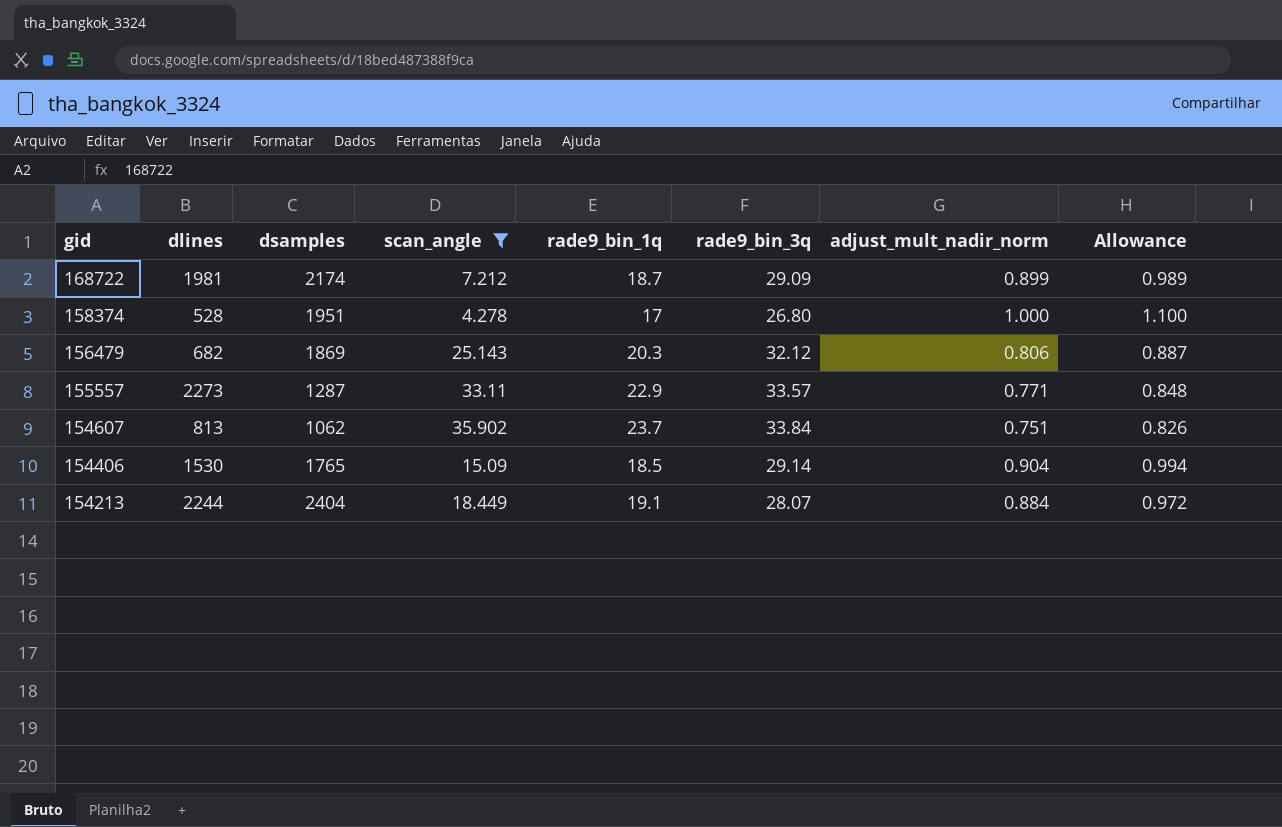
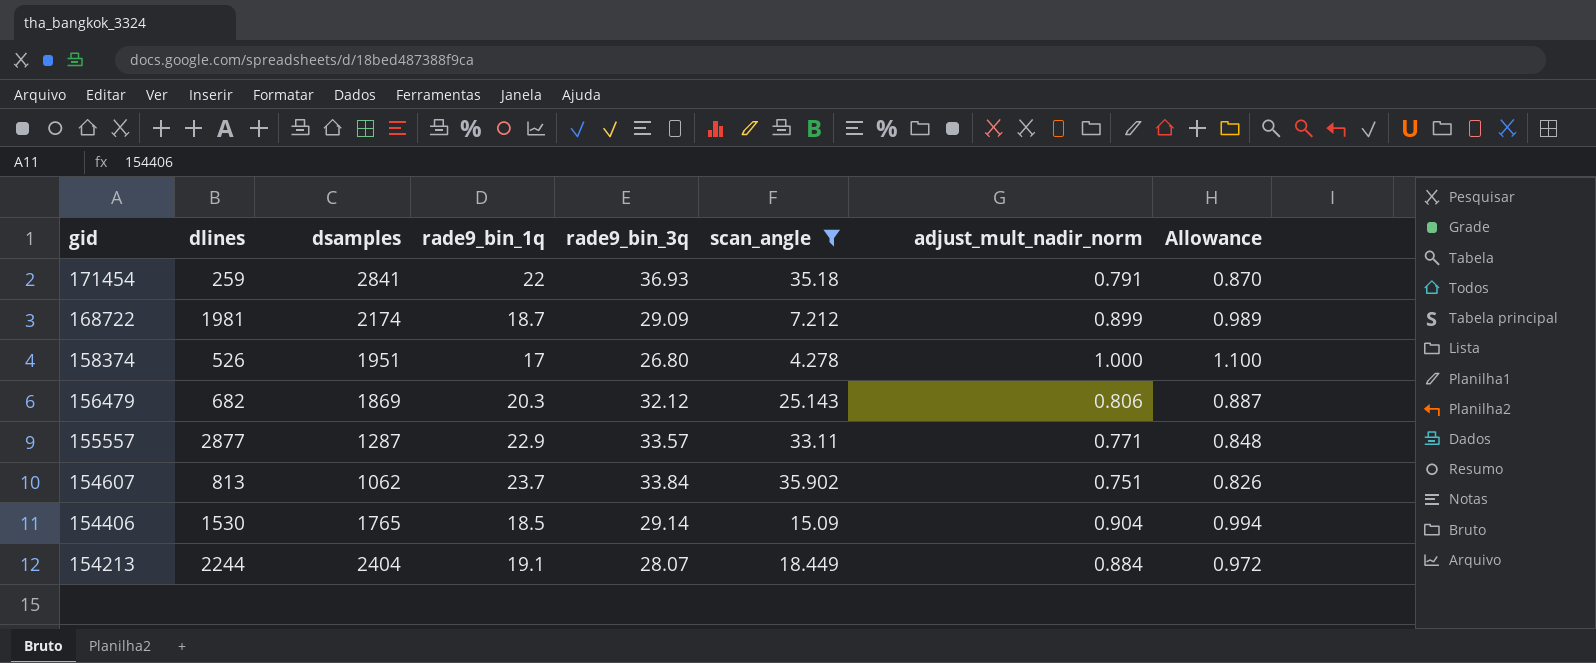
column scan_angle | position: 4 -> 6
row 171454: none -> 259 | 2841 | 22 | 36.93 | 35.18 | 0.791 | 0.870
158374 | dlines: 528 -> 526
155557 | dlines: 2273 -> 2877

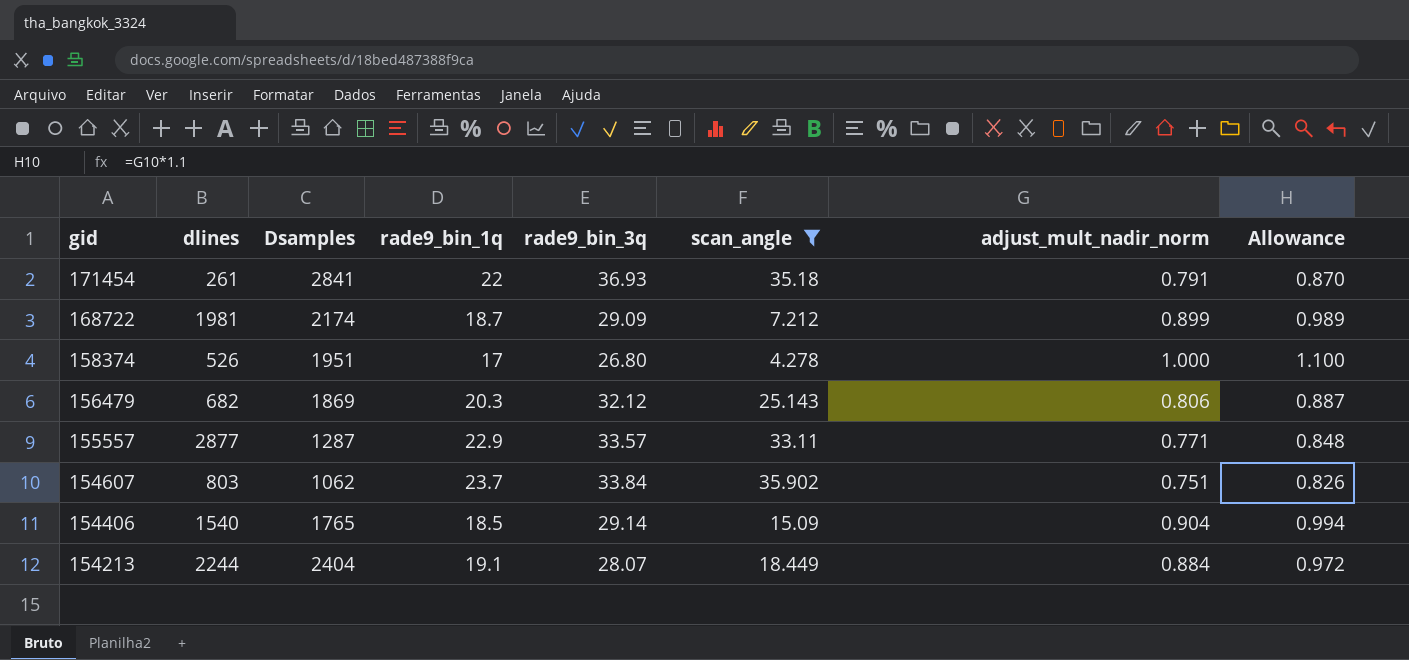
column name: dsamples -> Dsamples
171454 | dlines: 259 -> 261
154607 | dlines: 813 -> 803
154406 | dlines: 1530 -> 1540

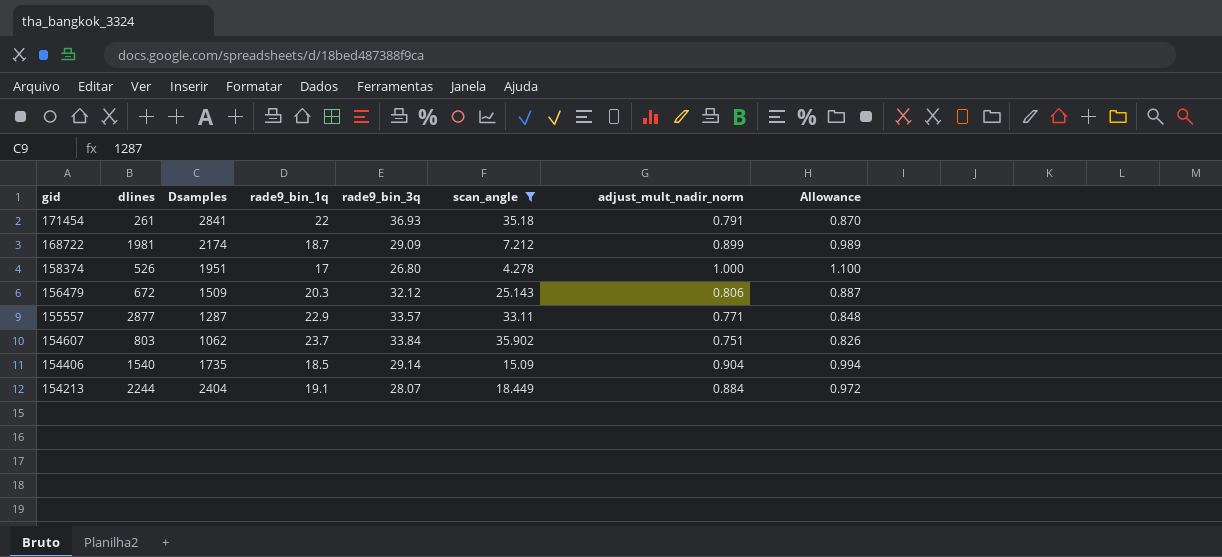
156479 | dlines: 682 -> 672
156479 | Dsamples: 1869 -> 1509
154406 | Dsamples: 1765 -> 1735

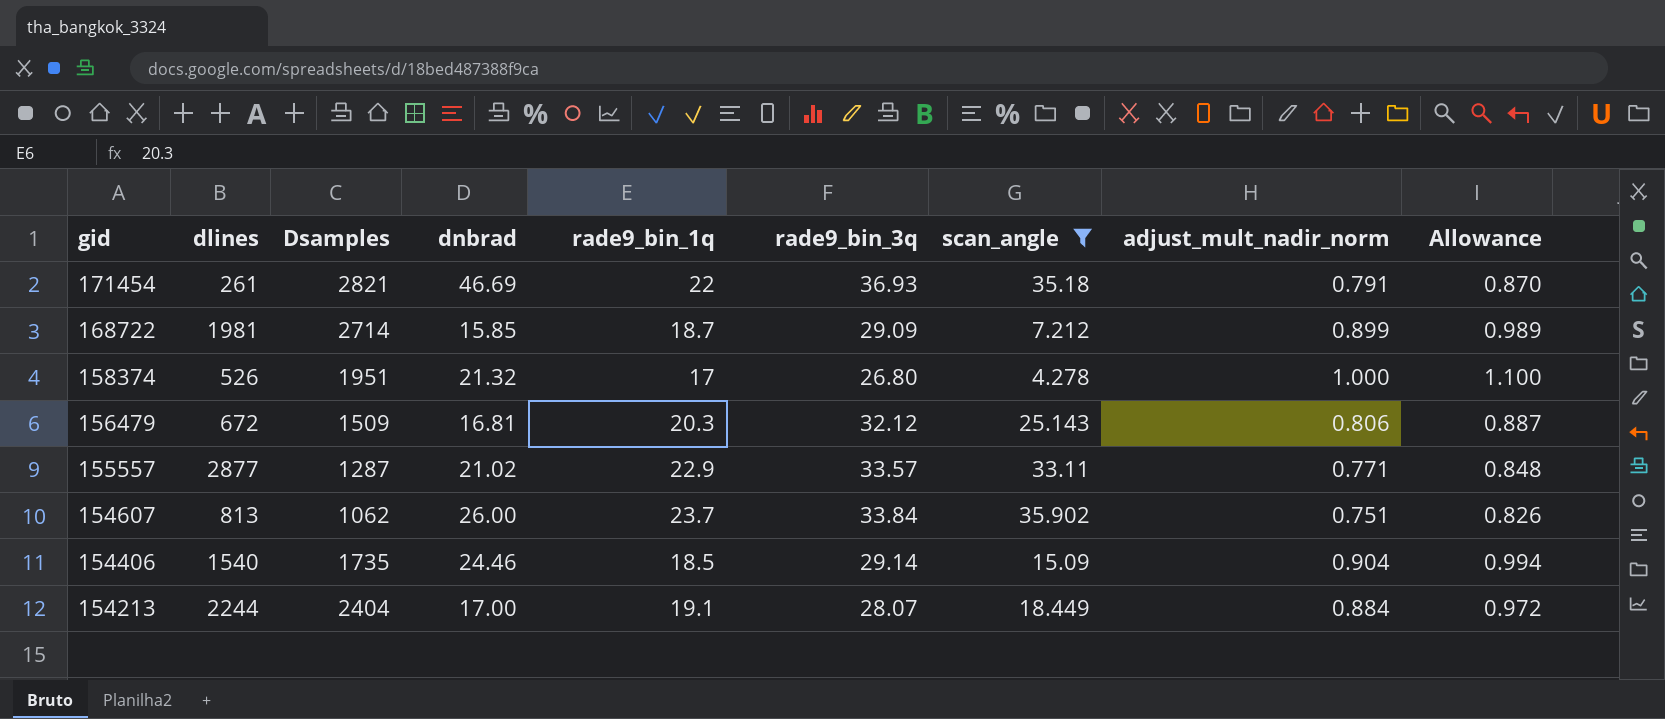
column dnbrad | position: none -> 4
171454 | Dsamples: 2841 -> 2821
168722 | Dsamples: 2174 -> 2714
154607 | dlines: 803 -> 813

